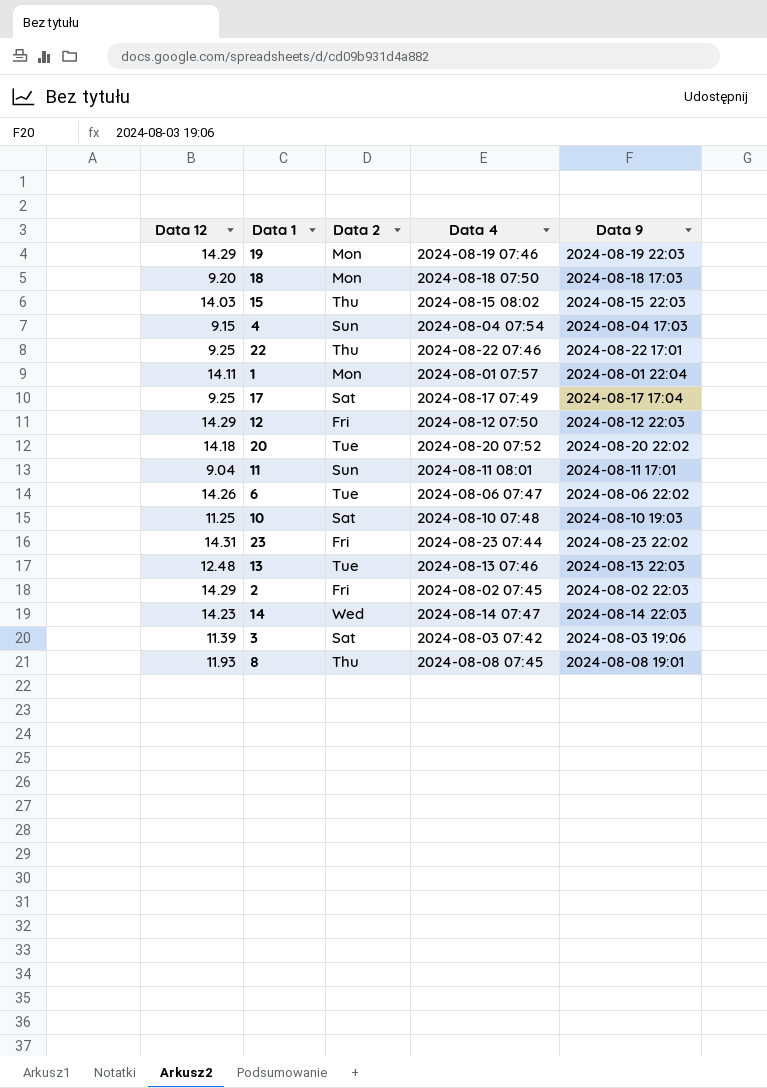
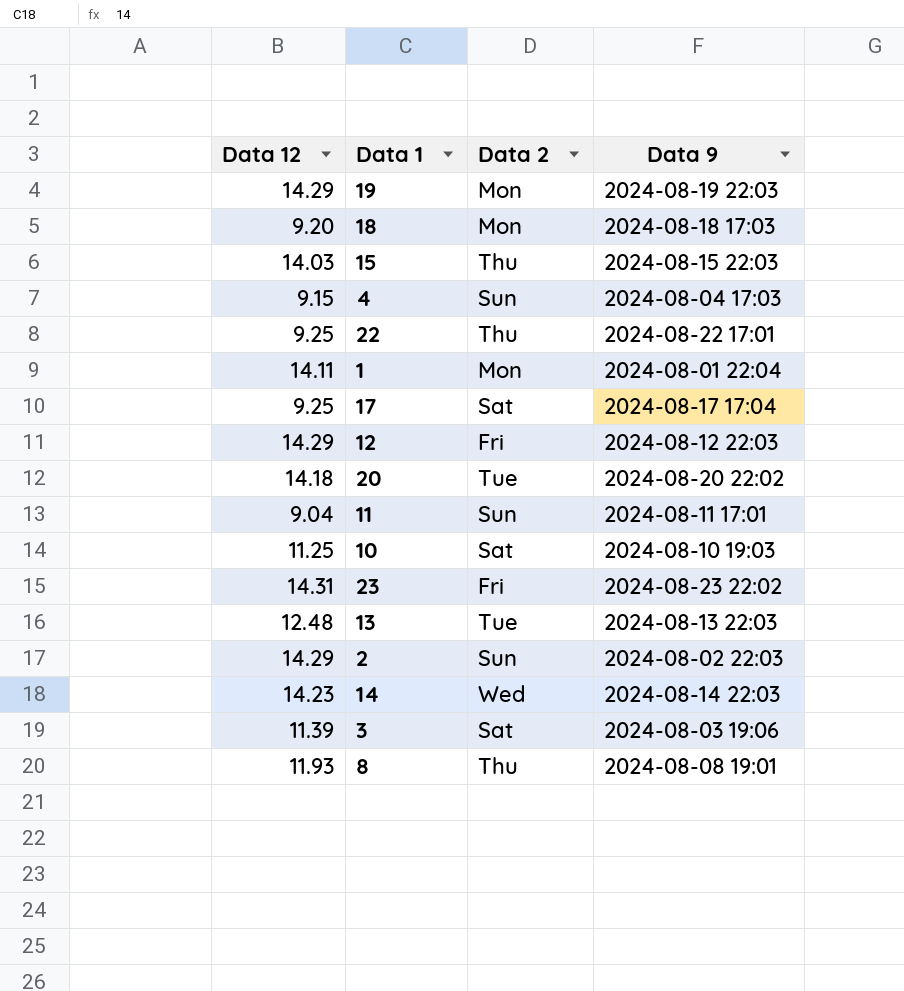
column Data 4 | position: 4 -> none
row 6: 14.26 | Tue | 2024-08-06 07:47 | 2024-08-06 22:02 -> none
2 | Data 2: Fri -> Sun

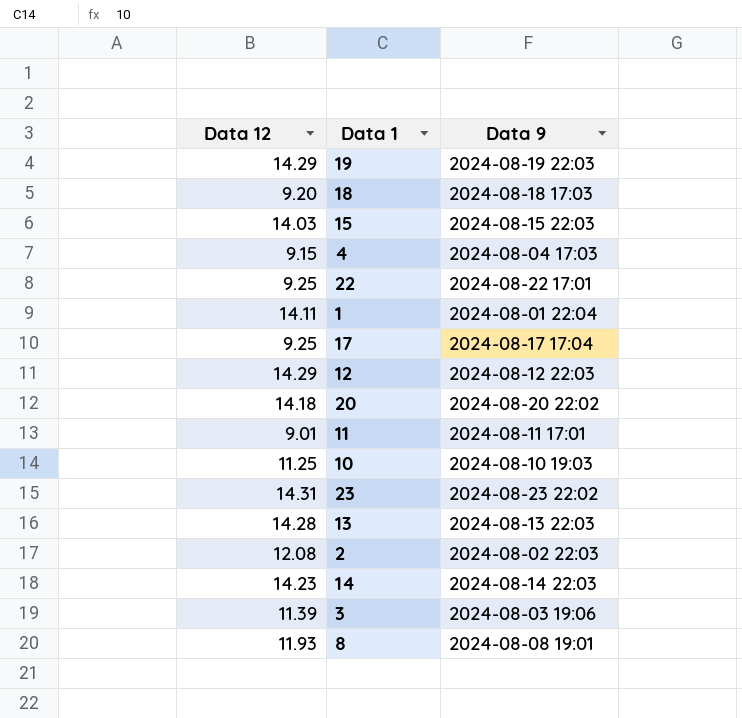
column Data 2 | position: 3 -> none
11 | Data 12: 9.04 -> 9.01
13 | Data 12: 12.48 -> 14.28
2 | Data 12: 14.29 -> 12.08

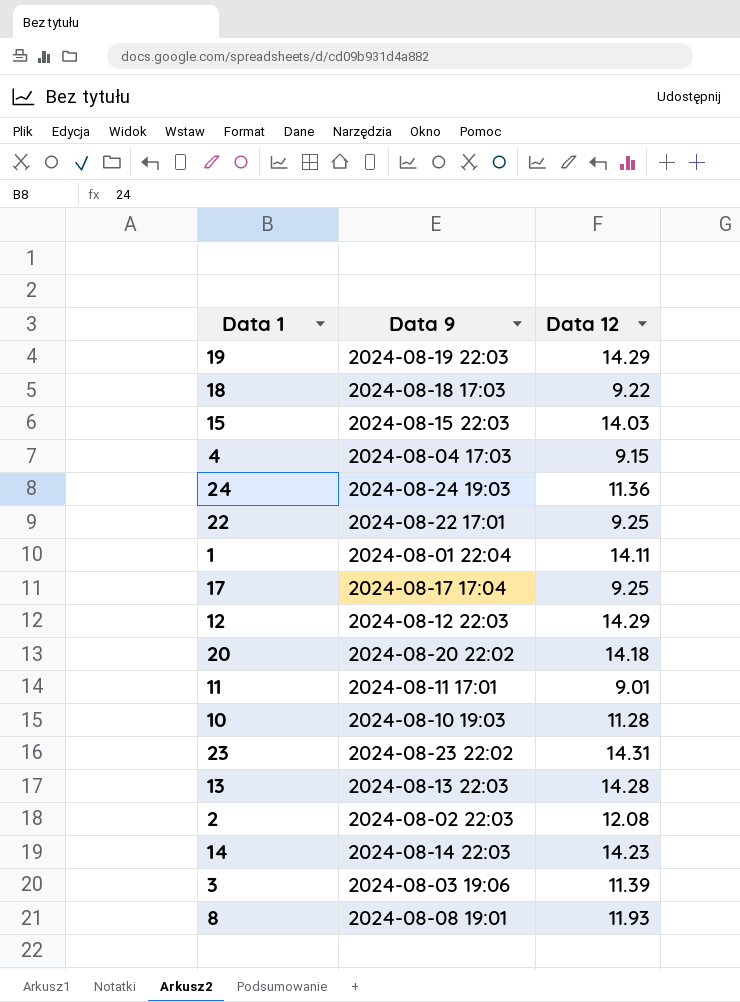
column Data 12 | position: 1 -> 3
18 | Data 12: 9.20 -> 9.22
row 24: none -> 2024-08-24 19:03 | 11.36
10 | Data 12: 11.25 -> 11.28

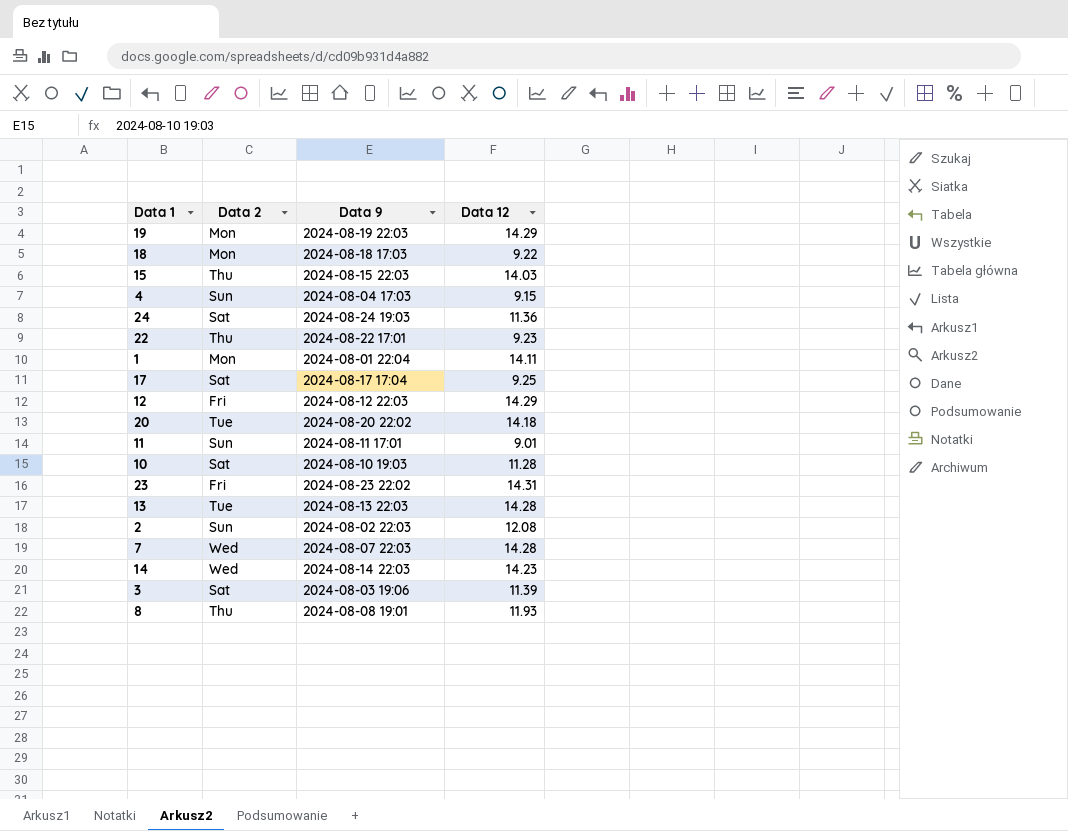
column Data 2 | position: none -> 2
22 | Data 12: 9.25 -> 9.23
row 7: none -> Wed | 2024-08-07 22:03 | 14.28

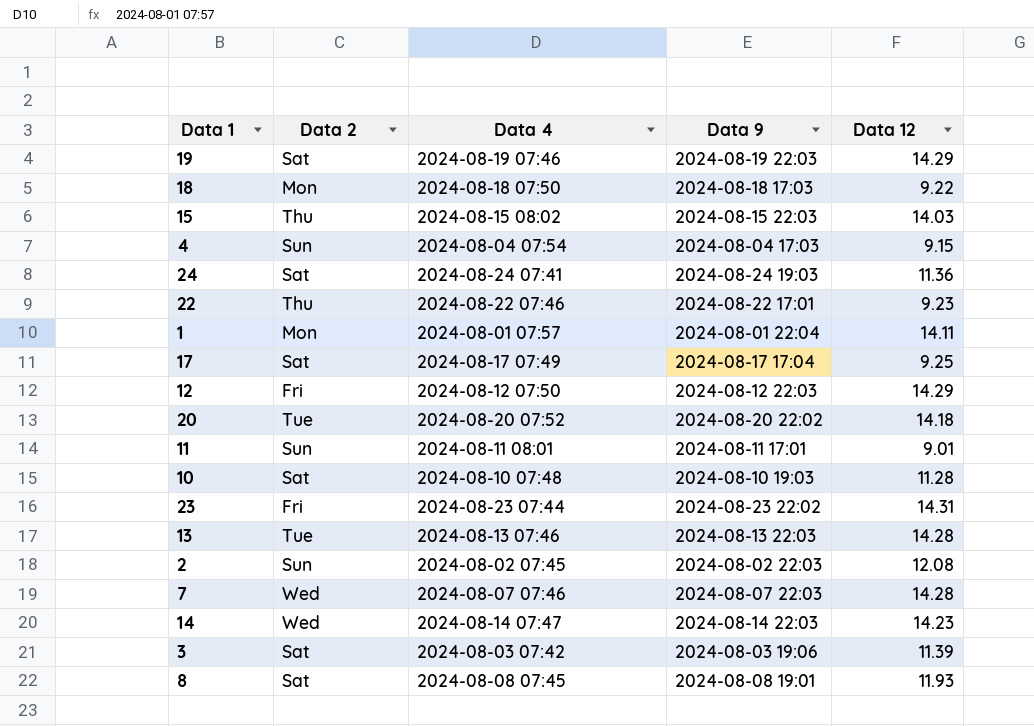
column Data 4 | position: none -> 3
19 | Data 2: Mon -> Sat
8 | Data 2: Thu -> Sat

